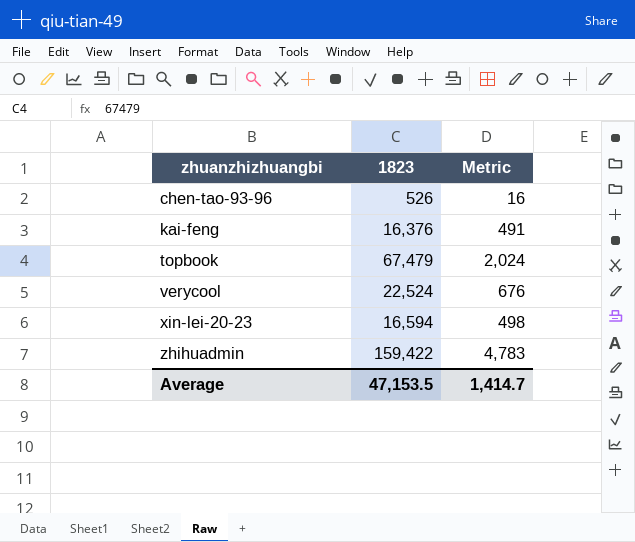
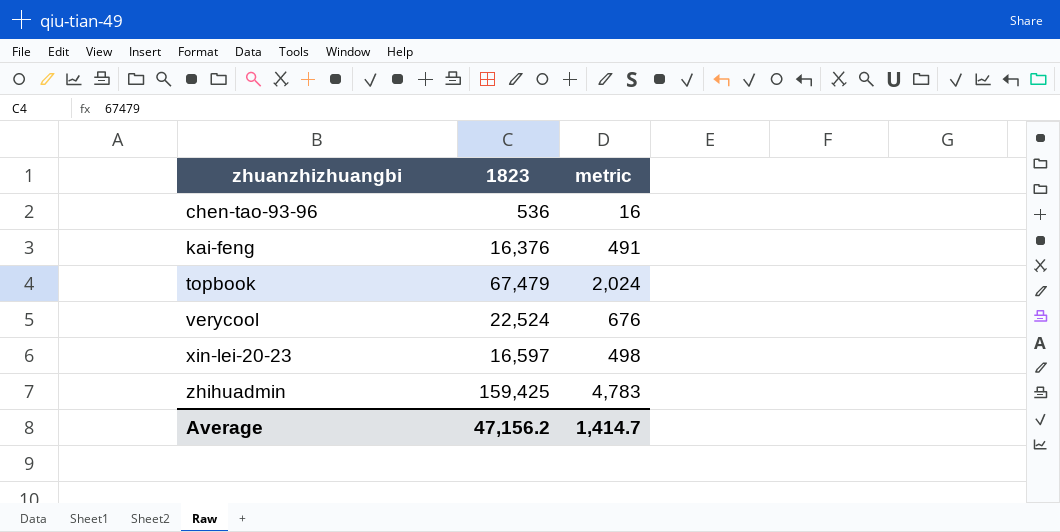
column name: Metric -> metric
chen-tao-93-96 | 1823: 526 -> 536
xin-lei-20-23 | 1823: 16,594 -> 16,597
zhihuadmin | 1823: 159,422 -> 159,425
Average | 1823: 47,153.5 -> 47,156.2

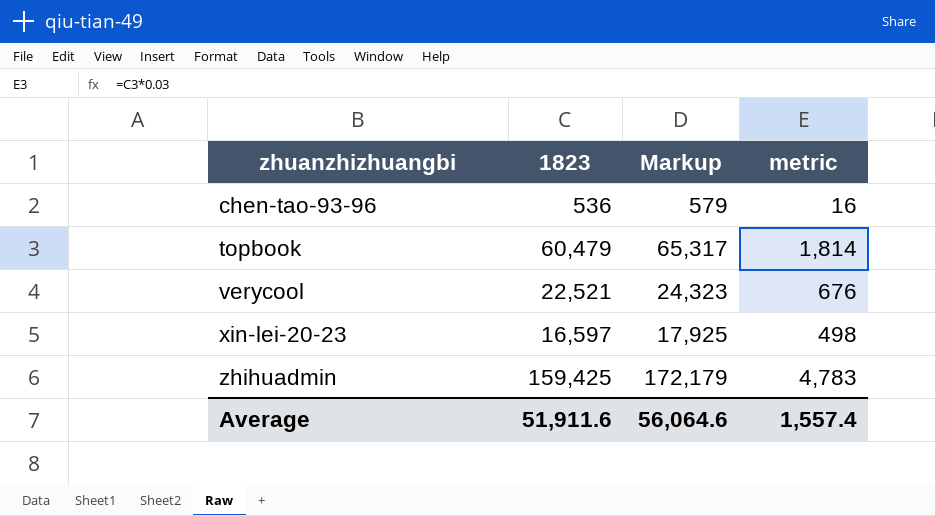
column Markup | formula: none -> [1823] * 1.08
row kai-feng: 16,376 | 491 -> none
topbook | 1823: 67,479 -> 60,479
topbook | metric: 2,024 -> 1,814
verycool | 1823: 22,524 -> 22,521
Average | 1823: 47,156.2 -> 51,911.6
Average | metric: 1,414.7 -> 1,557.4

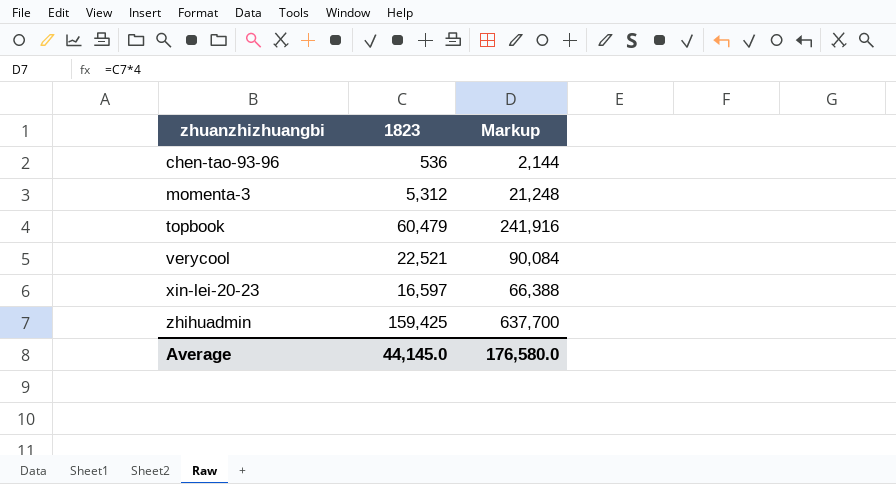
column metric | formula: [1823] * 0.03 -> none
column Markup | formula: [1823] * 1.08 -> [1823] * 4
row momenta-3: none -> 5,312 | 21,248
Average | 1823: 51,911.6 -> 44,145.0
Average | Markup: 56,064.6 -> 176,580.0

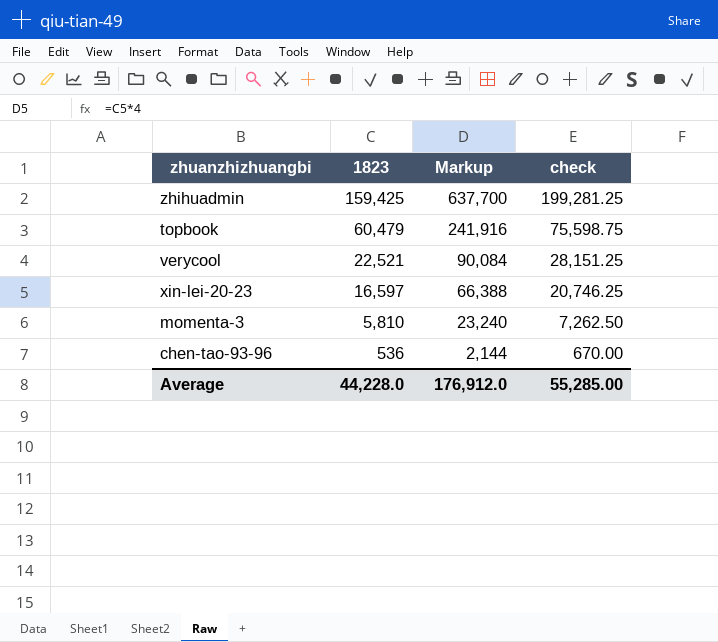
row order: zhuanzhizhuangbi ascending -> 1823 descending
column check | formula: none -> [1823] * 1.25
momenta-3 | 1823: 5,312 -> 5,810
momenta-3 | Markup: 21,248 -> 23,240
Average | 1823: 44,145.0 -> 44,228.0
Average | Markup: 176,580.0 -> 176,912.0

